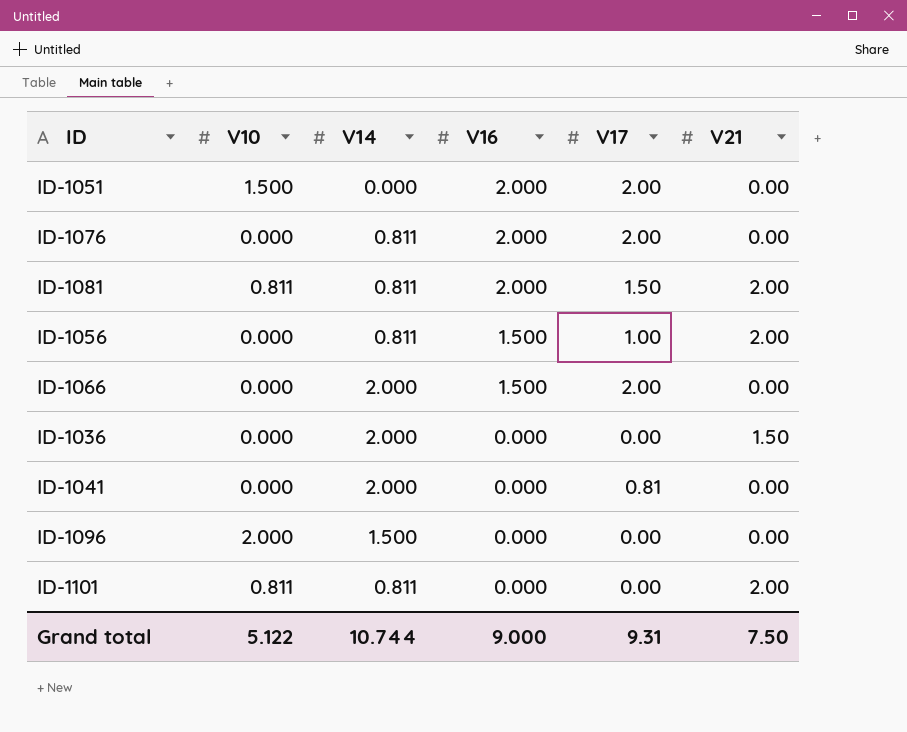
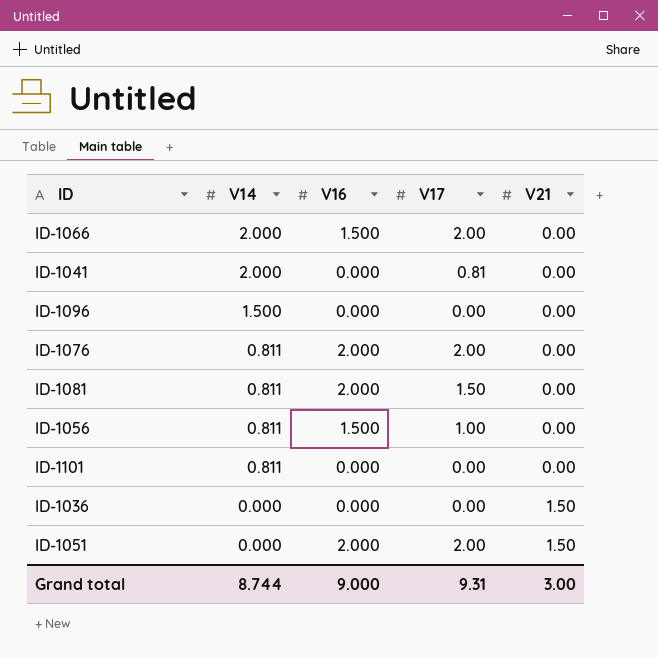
row order: V16 descending -> V14 descending
column V10 | position: 2 -> none
ID-1081 | V21: 2.00 -> 0.00
ID-1056 | V21: 2.00 -> 0.00
ID-1101 | V21: 2.00 -> 0.00
ID-1036 | V14: 2.000 -> 0.000
ID-1051 | V21: 0.00 -> 1.50
Grand total | V14: 10.744 -> 8.744
Grand total | V21: 7.50 -> 3.00

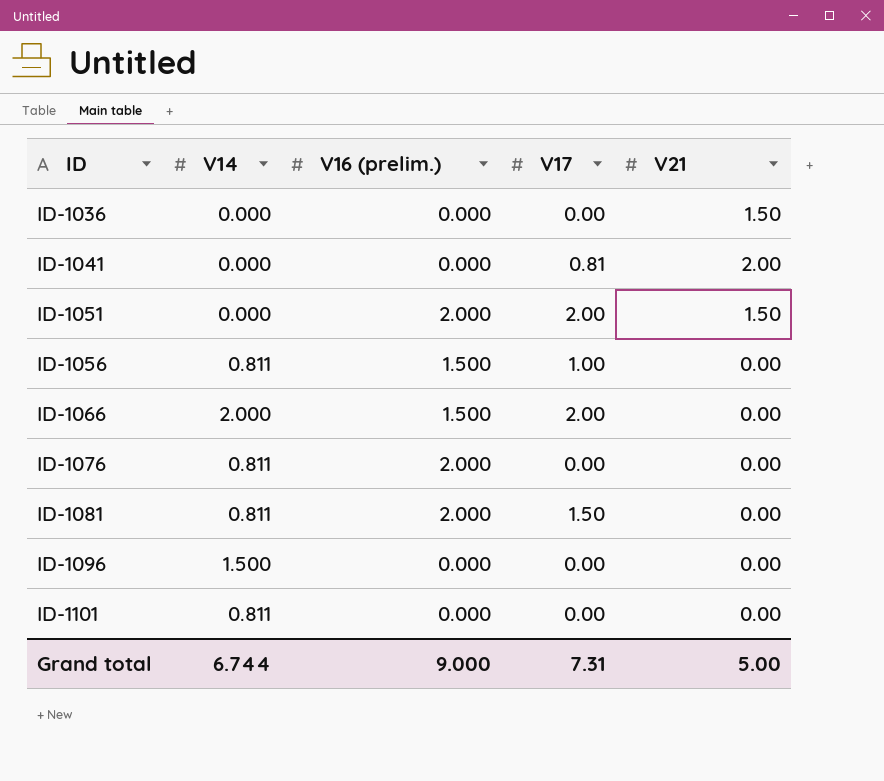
row order: V14 descending -> ID ascending
column name: V16 -> V16 (prelim.)
ID-1041 | V14: 2.000 -> 0.000
ID-1041 | V21: 0.00 -> 2.00
ID-1076 | V17: 2.00 -> 0.00
Grand total | V14: 8.744 -> 6.744
Grand total | V17: 9.31 -> 7.31
Grand total | V21: 3.00 -> 5.00

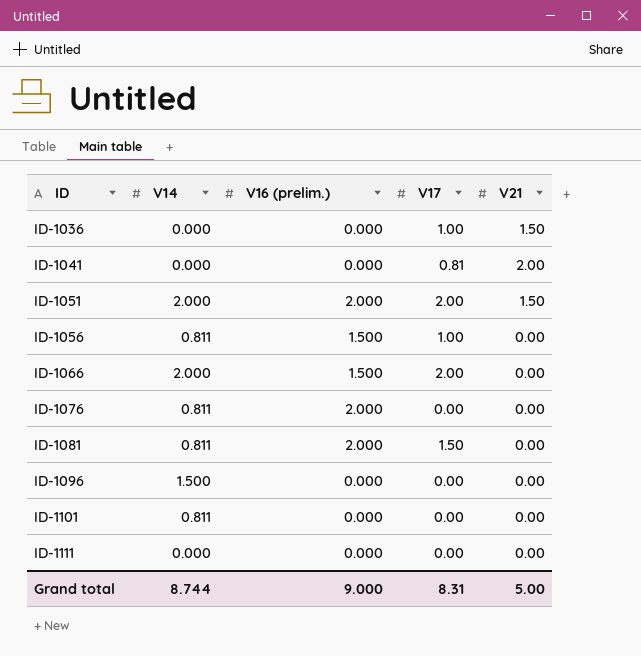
ID-1036 | V17: 0.00 -> 1.00
ID-1051 | V14: 0.000 -> 2.000
row ID-1111: none -> 0.000 | 0.000 | 0.00 | 0.00
Grand total | V14: 6.744 -> 8.744
Grand total | V17: 7.31 -> 8.31

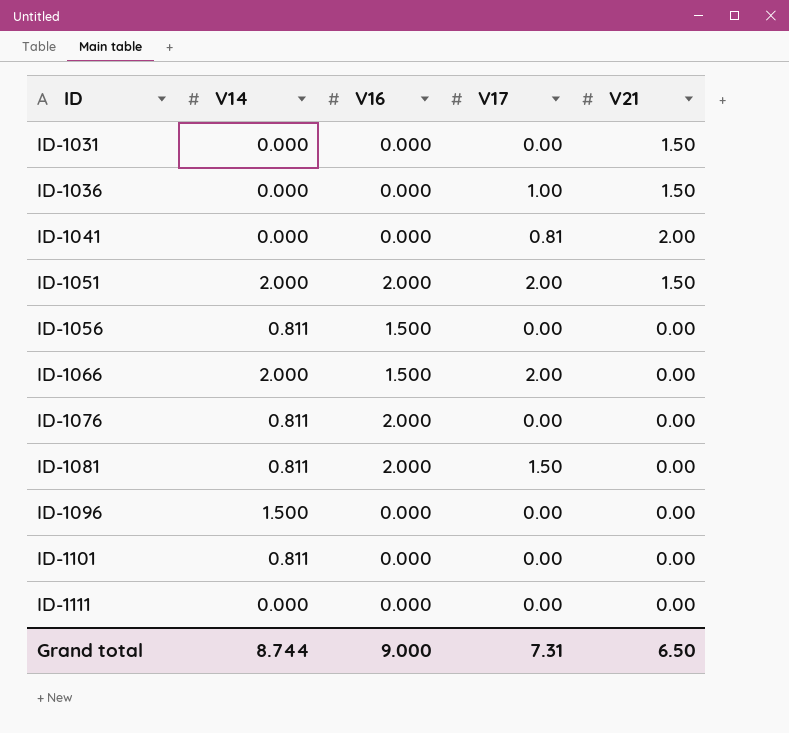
column name: V16 (prelim.) -> V16
row ID-1031: none -> 0.000 | 0.000 | 0.00 | 1.50
ID-1056 | V17: 1.00 -> 0.00
Grand total | V17: 8.31 -> 7.31
Grand total | V21: 5.00 -> 6.50

